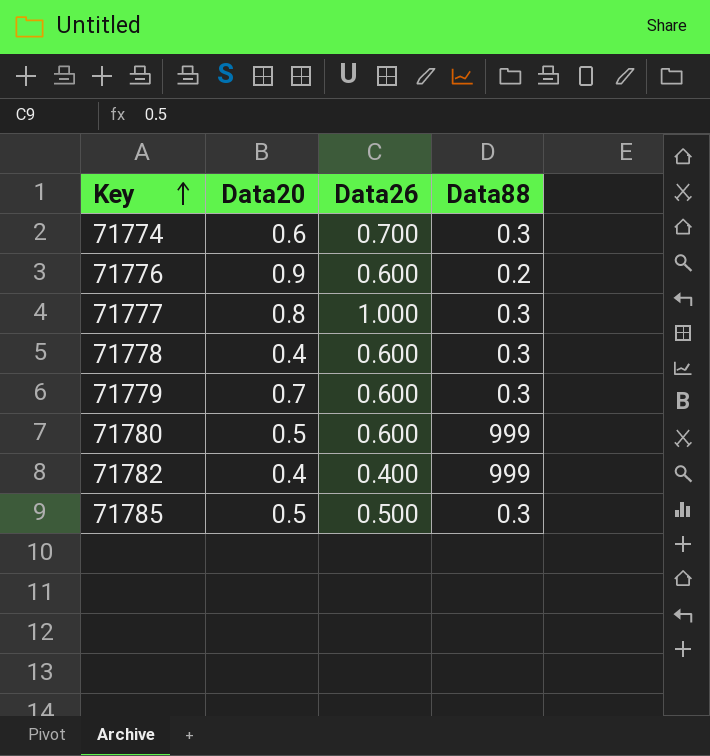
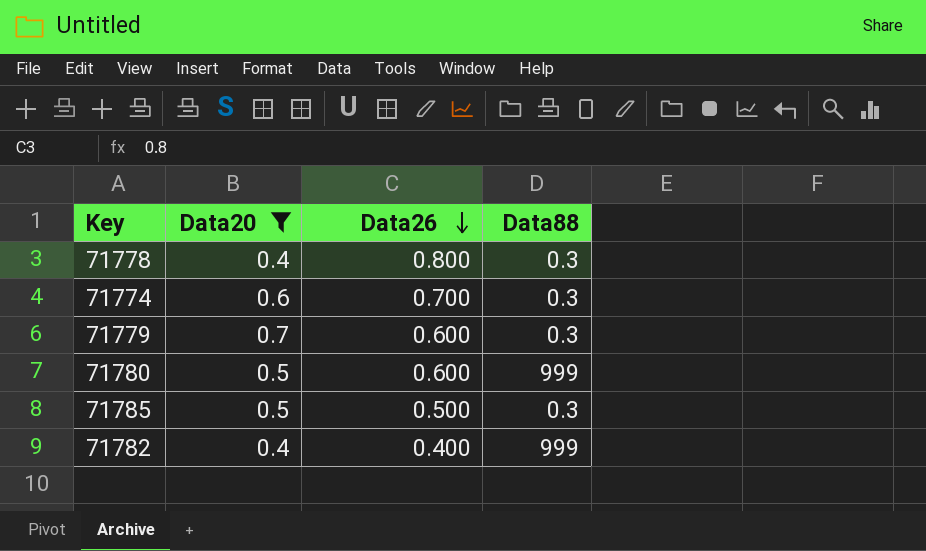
filter: none -> Data20 <= 0.7
row order: Key ascending -> Data26 descending
71778 | Data26: 0.600 -> 0.800

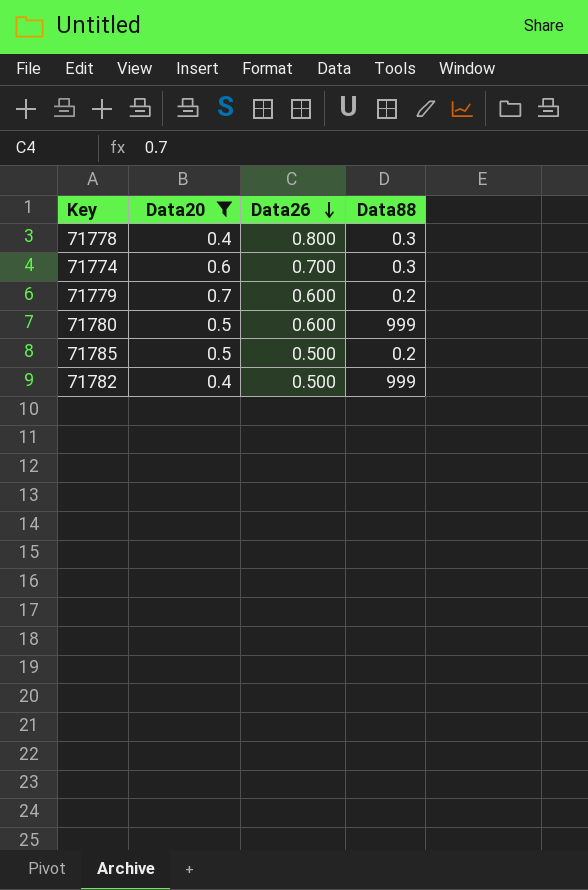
71779 | Data88: 0.3 -> 0.2
71785 | Data88: 0.3 -> 0.2
71782 | Data26: 0.400 -> 0.500

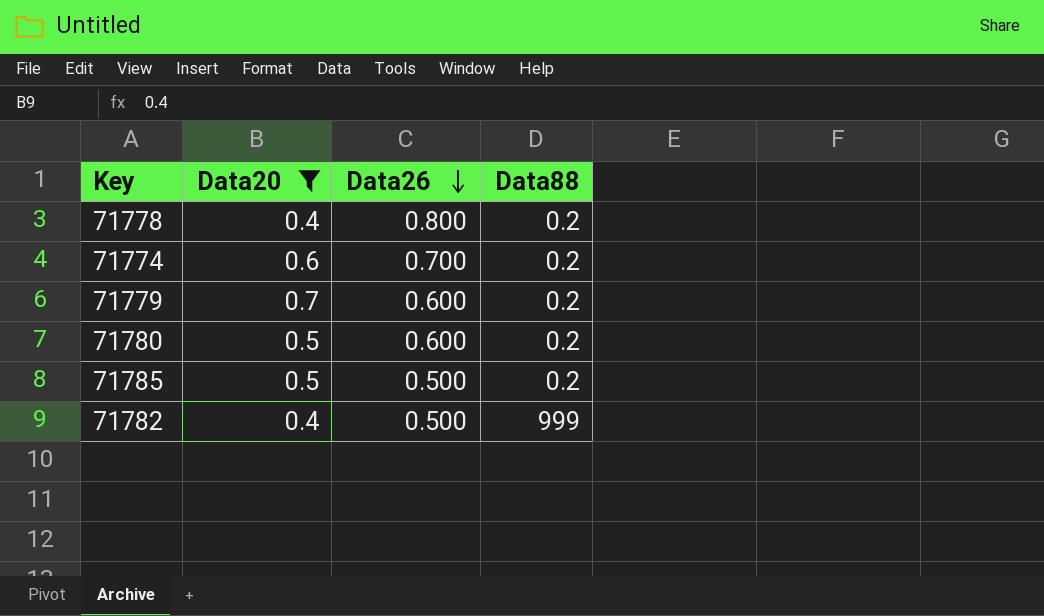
71778 | Data88: 0.3 -> 0.2
71774 | Data88: 0.3 -> 0.2
71780 | Data88: 999 -> 0.2

